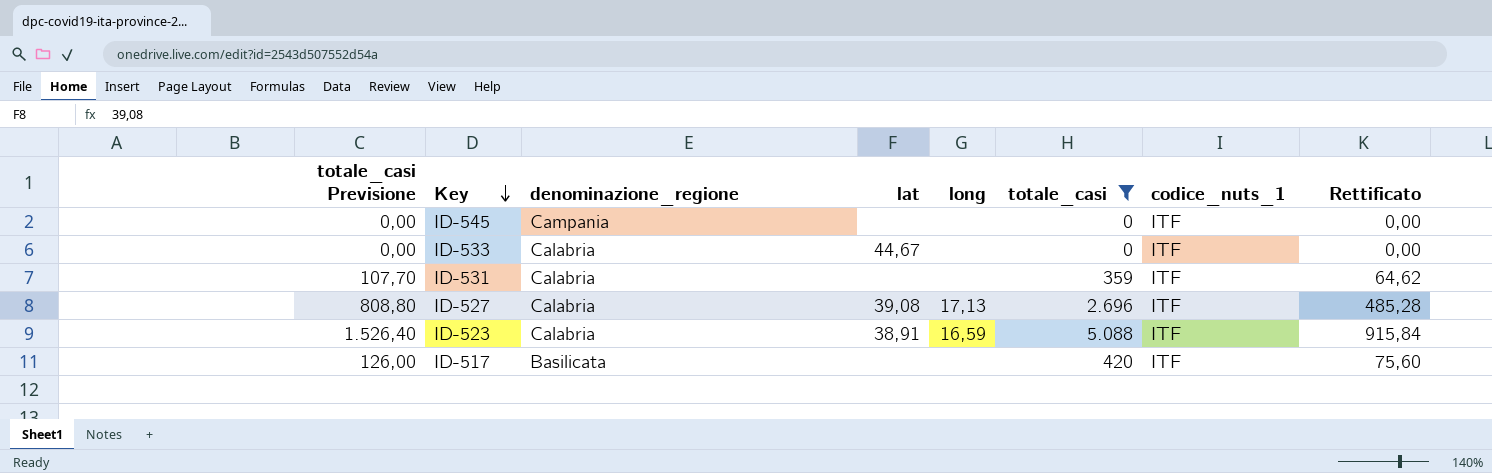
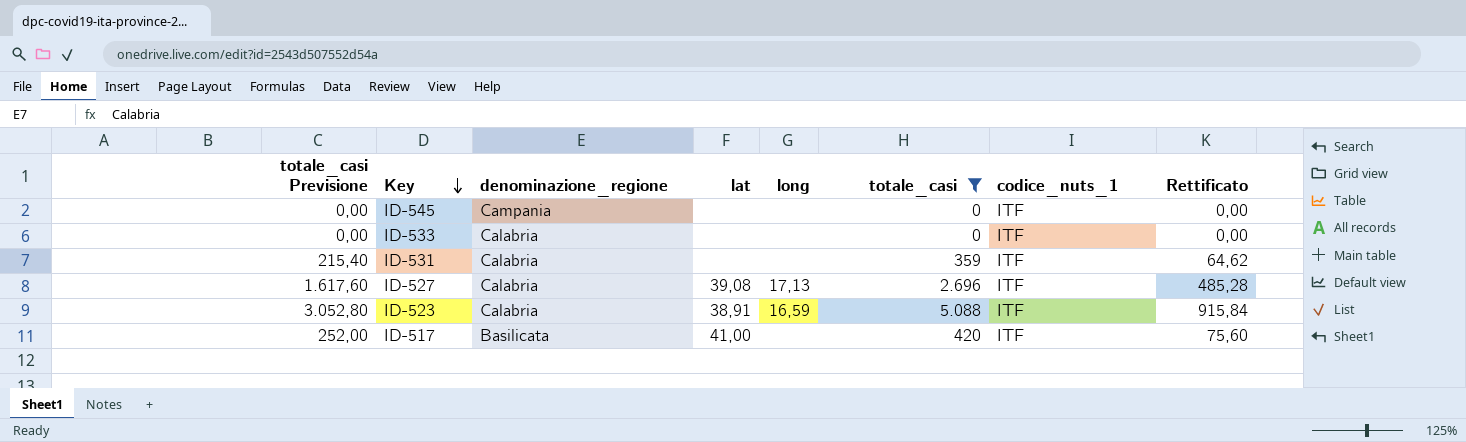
column totale_casi Previsione | formula: [totale_casi] * 0,3 -> [totale_casi] * 0,6
ID-533 | lat: 44,67 -> none
ID-517 | lat: none -> 41,00

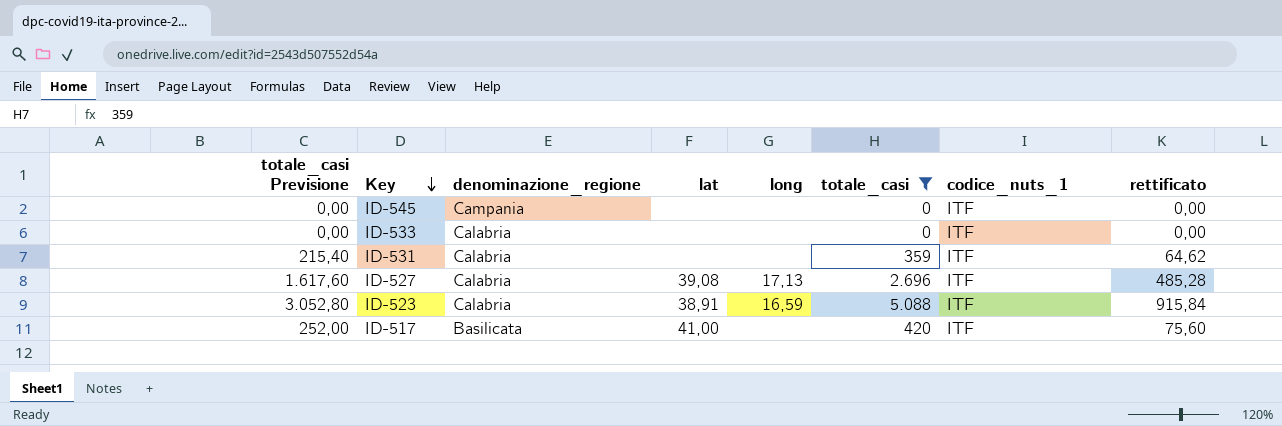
column name: Rettificato -> rettificato

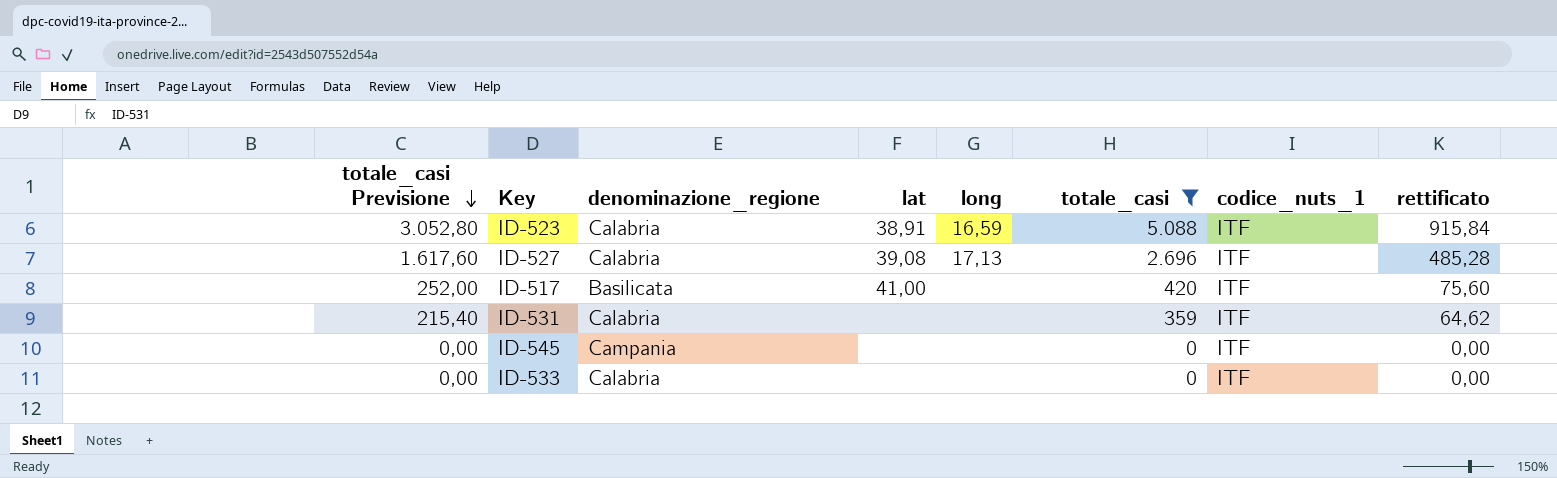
row order: Key descending -> totale_casi Previsione descending

